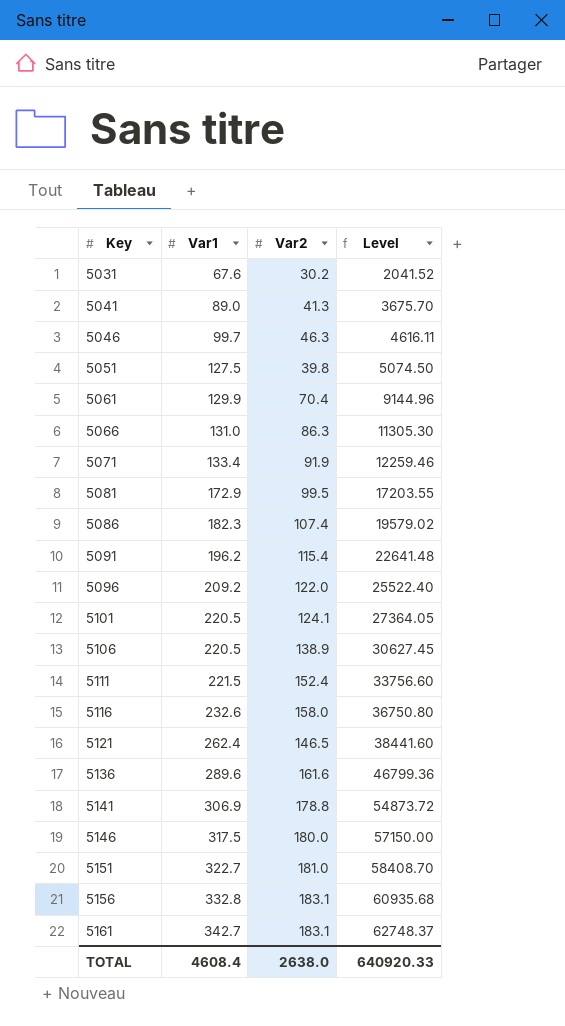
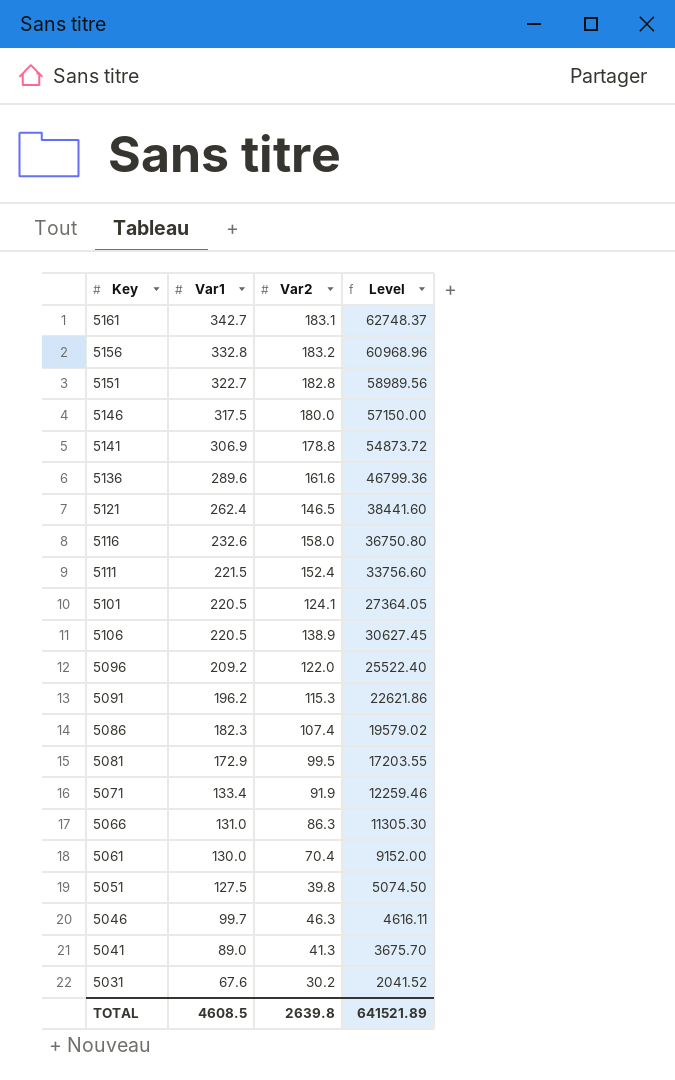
row order: Key ascending -> Var1 descending
5156 | Var2: 183.1 -> 183.2
5156 | Level: 60935.68 -> 60968.96
5151 | Var2: 181.0 -> 182.8
5151 | Level: 58408.70 -> 58989.56
5091 | Var2: 115.4 -> 115.3
5091 | Level: 22641.48 -> 22621.86
5061 | Var1: 129.9 -> 130.0
5061 | Level: 9144.96 -> 9152.00
TOTAL | Var1: 4608.4 -> 4608.5
TOTAL | Var2: 2638.0 -> 2639.8
TOTAL | Level: 640920.33 -> 641521.89

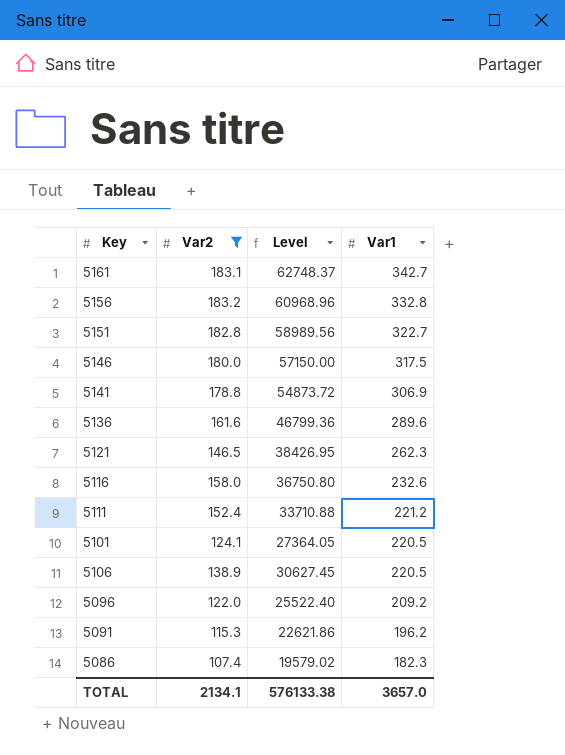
filter: none -> Var2 >= 107.4
column Var1 | position: 2 -> 4
5121 | Level: 38441.60 -> 38426.95
5121 | Var1: 262.4 -> 262.3
5111 | Level: 33756.60 -> 33710.88
5111 | Var1: 221.5 -> 221.2
TOTAL | Var2: 2639.8 -> 2134.1
TOTAL | Level: 641521.89 -> 576133.38
TOTAL | Var1: 4608.5 -> 3657.0

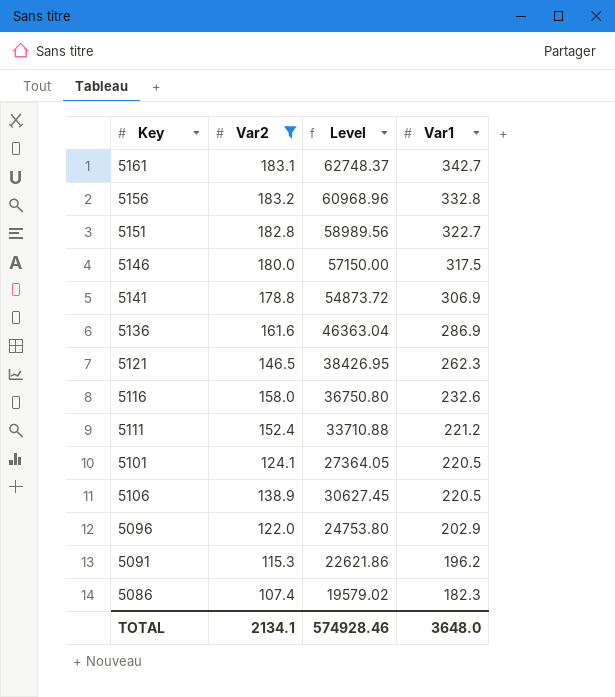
5136 | Level: 46799.36 -> 46363.04
5136 | Var1: 289.6 -> 286.9
5096 | Level: 25522.40 -> 24753.80
5096 | Var1: 209.2 -> 202.9
TOTAL | Level: 576133.38 -> 574928.46
TOTAL | Var1: 3657.0 -> 3648.0

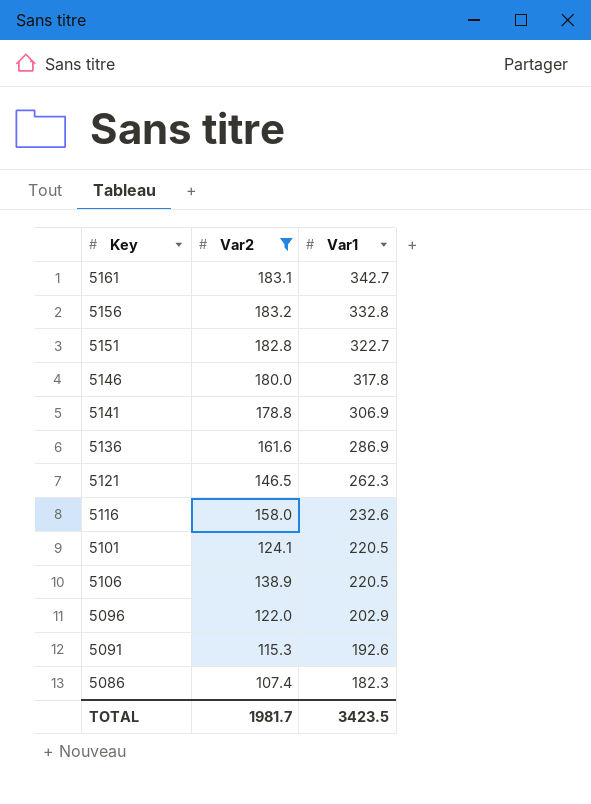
column Level | formula: [Var2] * [Var1] -> none
row 5111: 152.4 | 33710.88 | 221.2 -> none
5146 | Var1: 317.5 -> 317.8
5091 | Var1: 196.2 -> 192.6
TOTAL | Var2: 2134.1 -> 1981.7
TOTAL | Var1: 3648.0 -> 3423.5

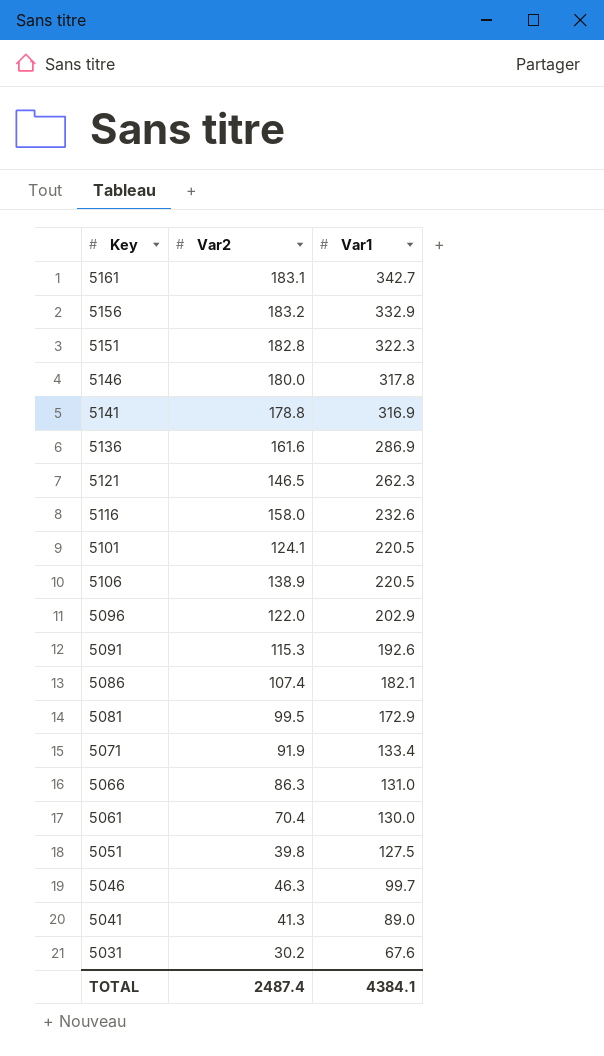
filter: Var2 >= 107.4 -> none
5156 | Var1: 332.8 -> 332.9
5151 | Var1: 322.7 -> 322.3
5141 | Var1: 306.9 -> 316.9
5086 | Var1: 182.3 -> 182.1
TOTAL | Var2: 1981.7 -> 2487.4
TOTAL | Var1: 3423.5 -> 4384.1

